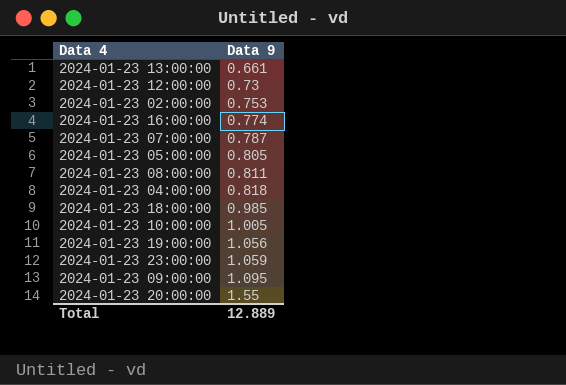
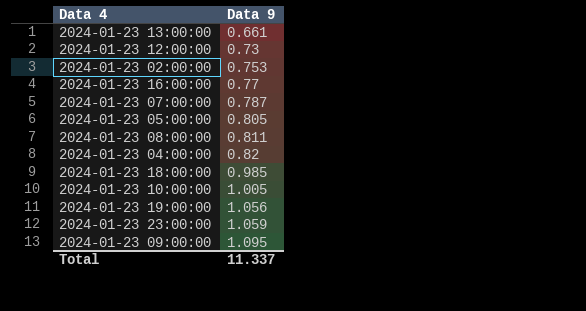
row 2024-01-23 20:00:00: 1.55 -> none
2024-01-23 16:00:00 | Data 9: 0.774 -> 0.77
2024-01-23 04:00:00 | Data 9: 0.818 -> 0.82
Total | Data 9: 12.889 -> 11.337

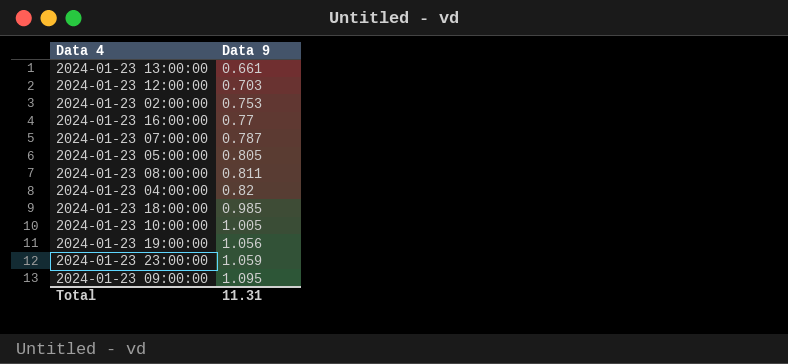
2024-01-23 12:00:00 | Data 9: 0.73 -> 0.703
Total | Data 9: 11.337 -> 11.31

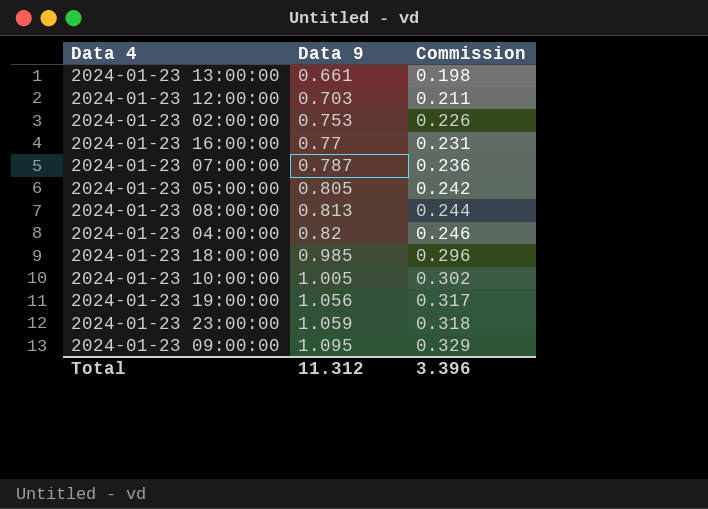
column Commission | formula: none -> [Data 9] * 0.3
2024-01-23 08:00:00 | Data 9: 0.811 -> 0.813
Total | Data 9: 11.31 -> 11.312

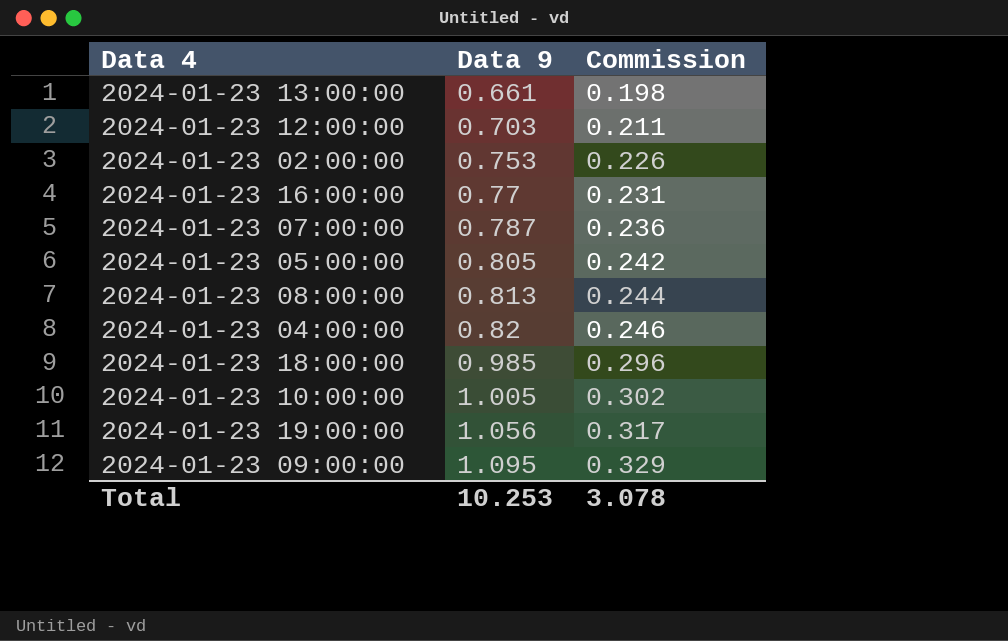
row 2024-01-23 23:00:00: 1.059 | 0.318 -> none
Total | Data 9: 11.312 -> 10.253
Total | Commission: 3.396 -> 3.078

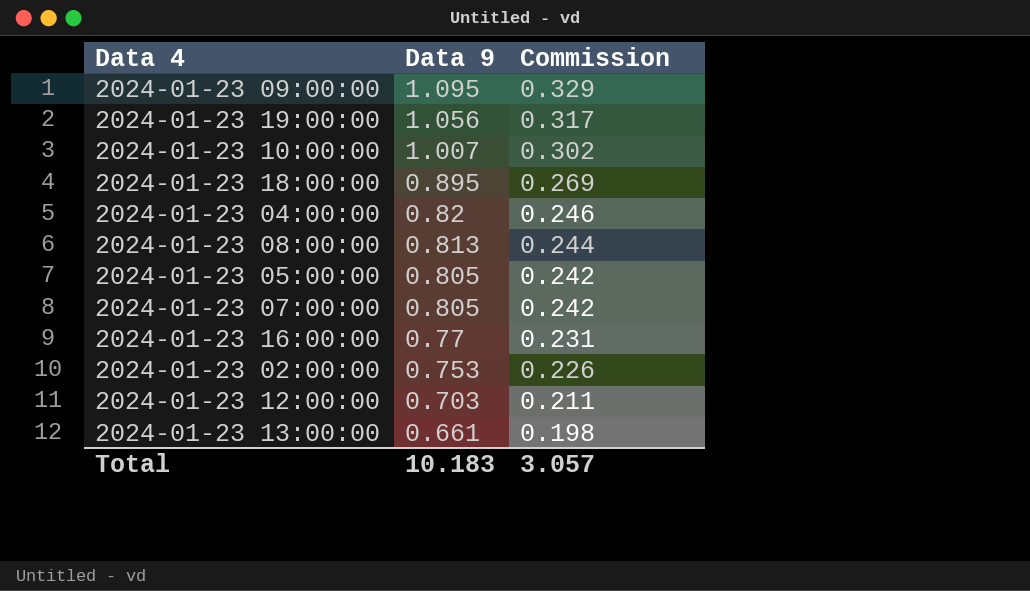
row order: Data 9 ascending -> Data 9 descending
2024-01-23 10:00:00 | Data 9: 1.005 -> 1.007
2024-01-23 18:00:00 | Data 9: 0.985 -> 0.895
2024-01-23 18:00:00 | Commission: 0.296 -> 0.269
2024-01-23 07:00:00 | Data 9: 0.787 -> 0.805
2024-01-23 07:00:00 | Commission: 0.236 -> 0.242
Total | Data 9: 10.253 -> 10.183
Total | Commission: 3.078 -> 3.057

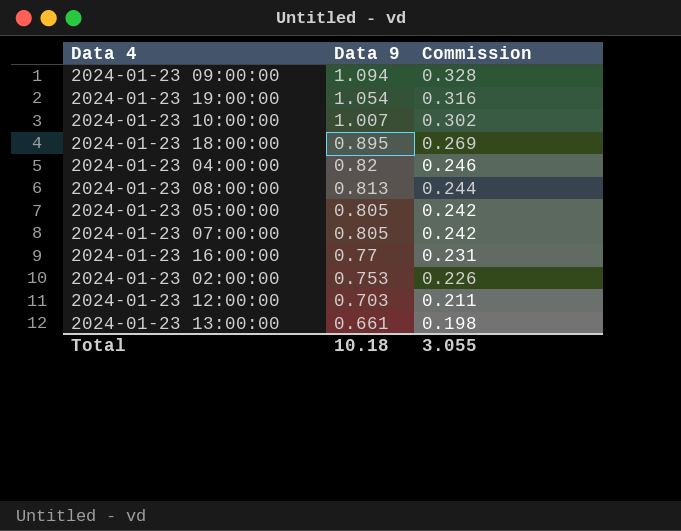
2024-01-23 09:00:00 | Data 9: 1.095 -> 1.094
2024-01-23 09:00:00 | Commission: 0.329 -> 0.328
2024-01-23 19:00:00 | Data 9: 1.056 -> 1.054
2024-01-23 19:00:00 | Commission: 0.317 -> 0.316
Total | Data 9: 10.183 -> 10.18
Total | Commission: 3.057 -> 3.055

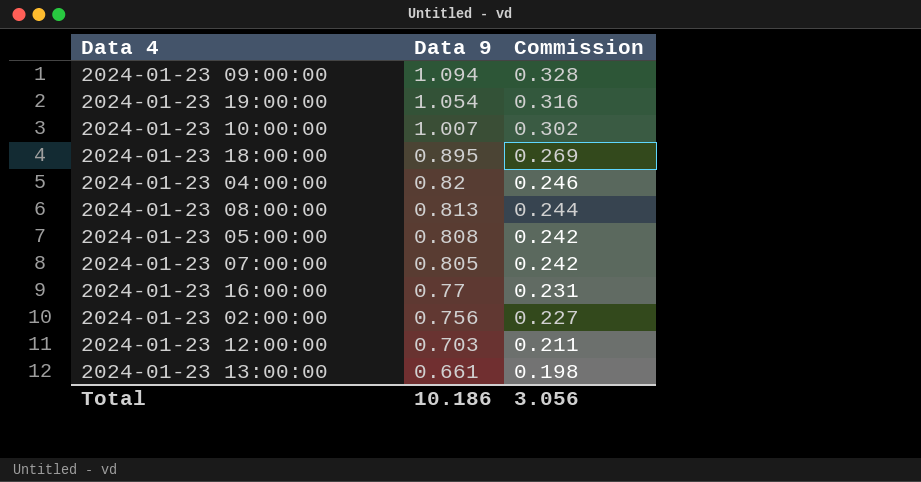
2024-01-23 05:00:00 | Data 9: 0.805 -> 0.808
2024-01-23 02:00:00 | Data 9: 0.753 -> 0.756
2024-01-23 02:00:00 | Commission: 0.226 -> 0.227
Total | Data 9: 10.18 -> 10.186
Total | Commission: 3.055 -> 3.056

